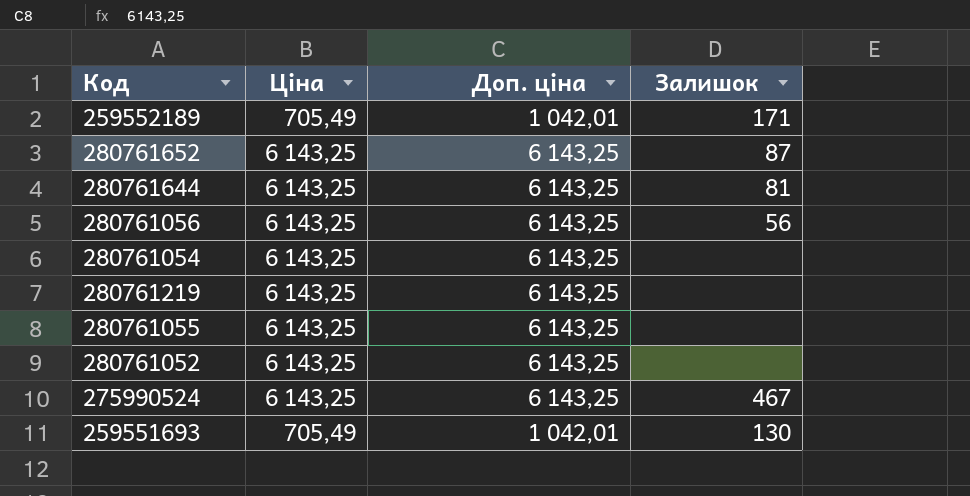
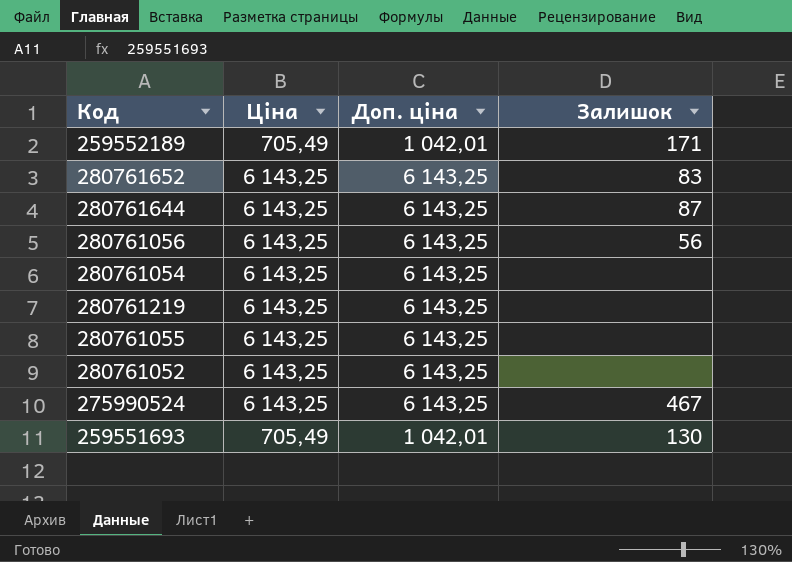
280761652 | Залишок: 87 -> 83
280761644 | Залишок: 81 -> 87

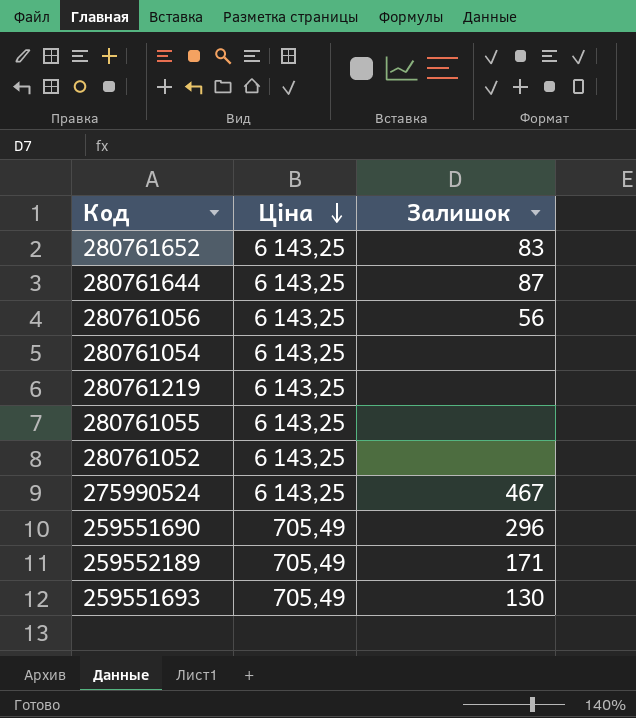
row order: none -> Ціна descending
column Доп. ціна | position: 3 -> none
row 259551690: none -> 705,49 | 296

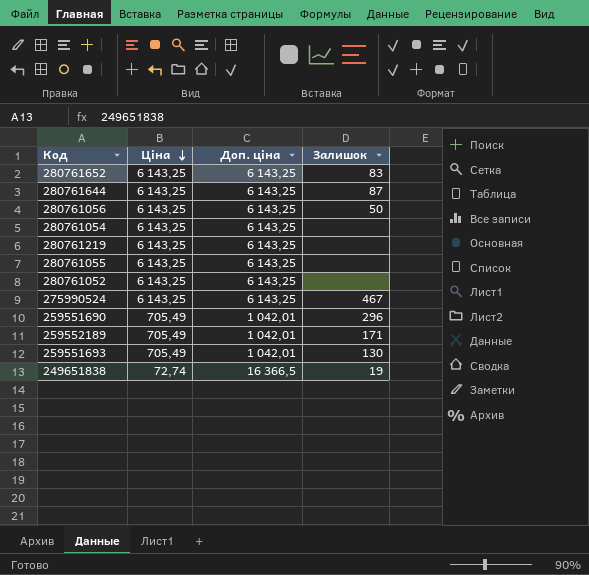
column Доп. ціна | position: none -> 3
280761056 | Залишок: 56 -> 50
row 249651838: none -> 72,74 | 16 366,5 | 19

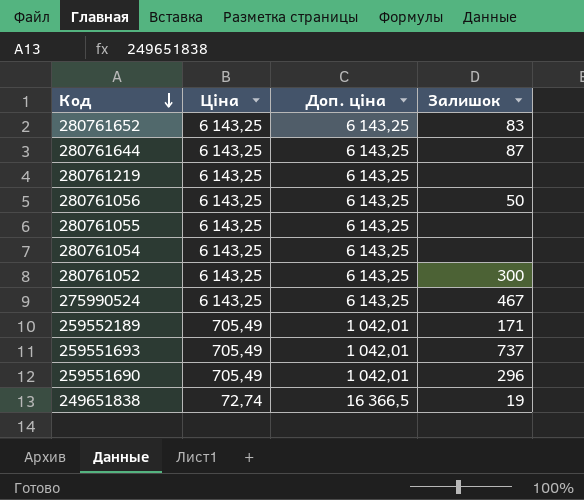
row order: Ціна descending -> Код descending
280761052 | Залишок: none -> 300
259551693 | Залишок: 130 -> 737

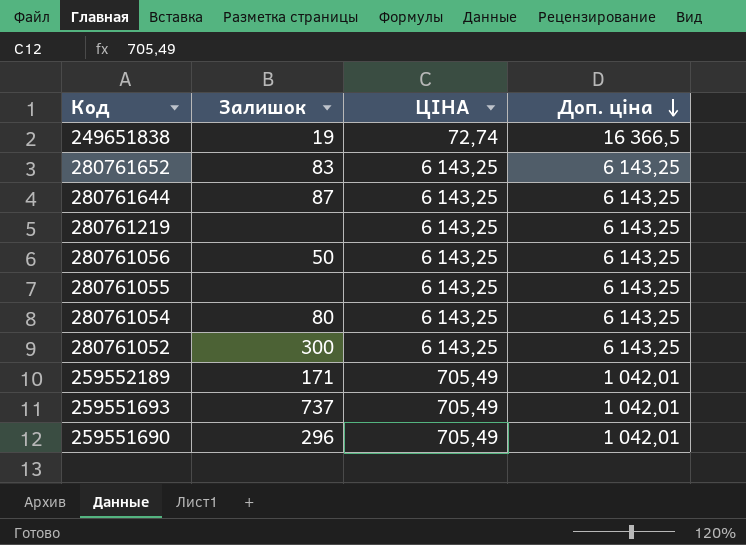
row order: Код descending -> Доп. ціна descending
column Залишок | position: 4 -> 2
column name: Ціна -> ЦІНА
row 275990524: 6 143,25 | 6 143,25 | 467 -> none
280761054 | Залишок: none -> 80

